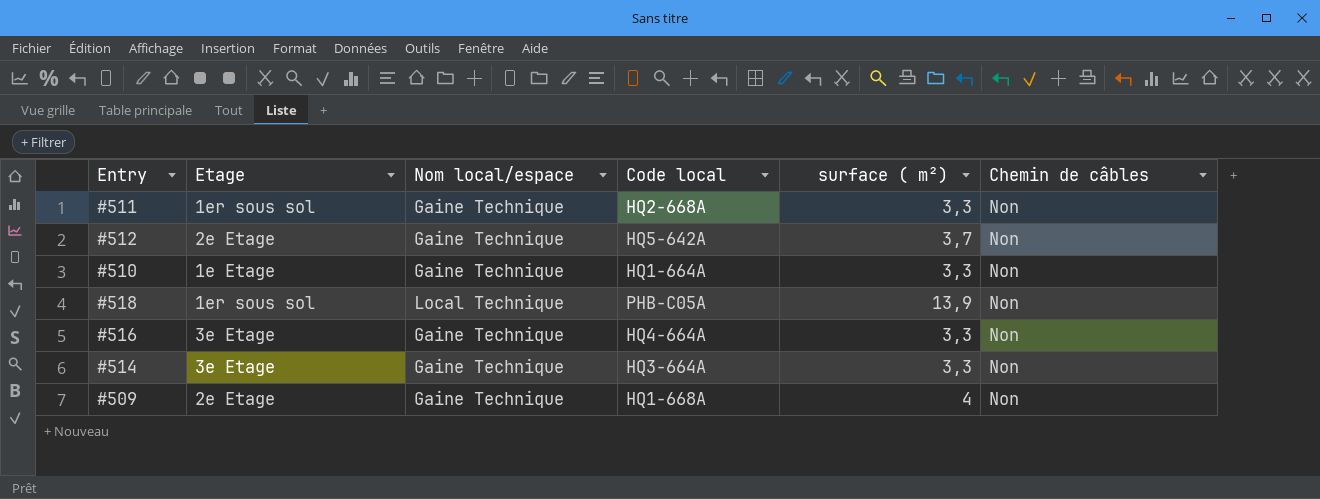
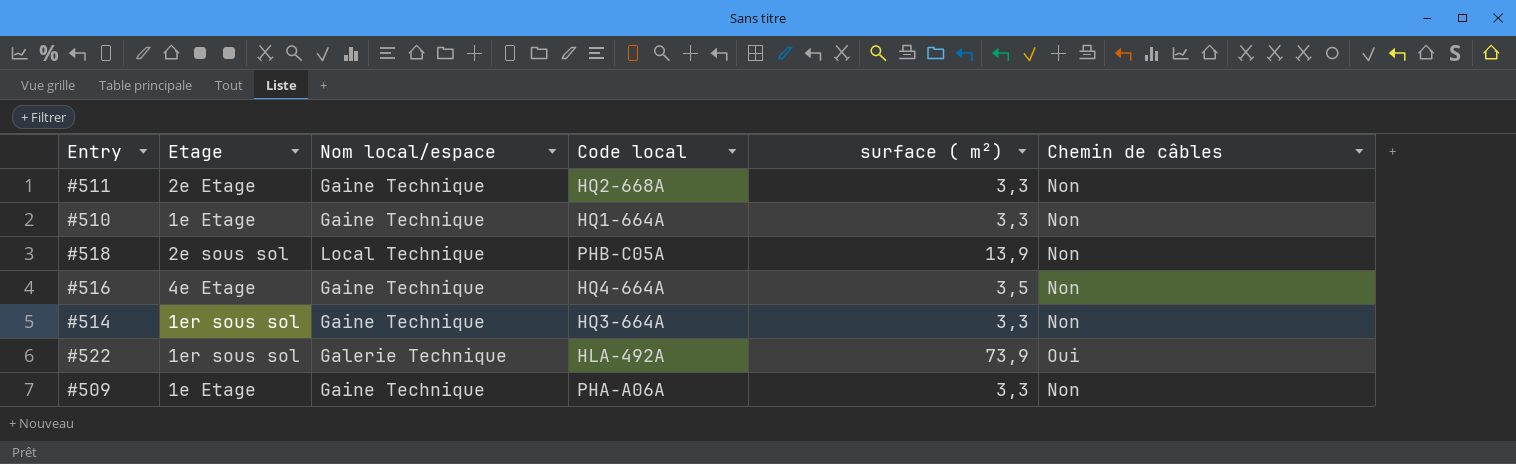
row #512: 2e Etage | Gaine Technique | HQ5-642A | 3,7 | Non -> none
#511 | Etage: 1er sous sol -> 2e Etage
#518 | Etage: 1er sous sol -> 2e sous sol
#516 | Etage: 3e Etage -> 4e Etage
#516 | surface ( m²): 3,3 -> 3,5
#514 | Etage: 3e Etage -> 1er sous sol
row #522: none -> 1er sous sol | Galerie Technique | HLA-492A | 73,9 | Oui
#509 | Etage: 2e Etage -> 1e Etage
#509 | Code local: HQ1-668A -> PHA-A06A
#509 | surface ( m²): 4 -> 3,3

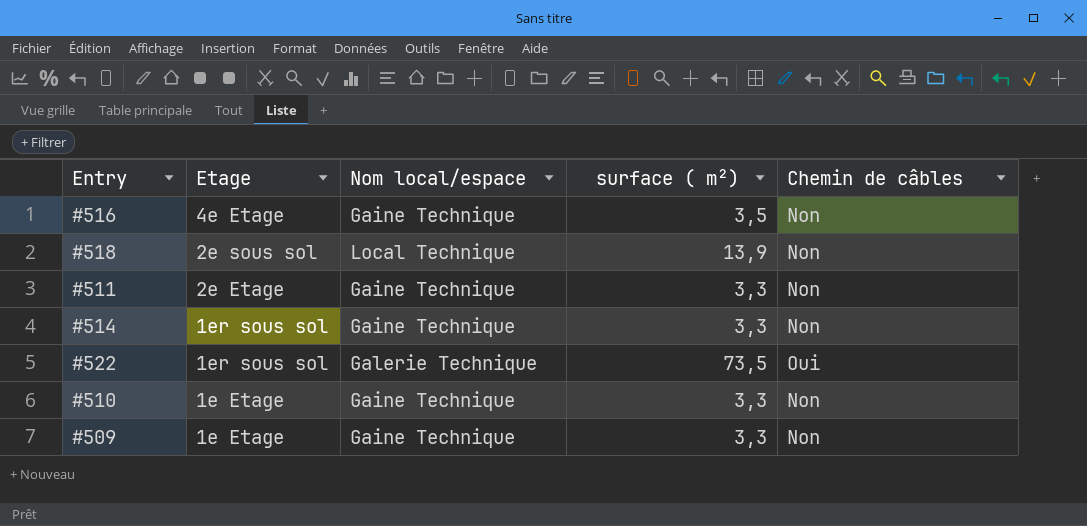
row order: none -> Etage descending
column Code local | position: 4 -> none
#522 | surface ( m²): 73,9 -> 73,5

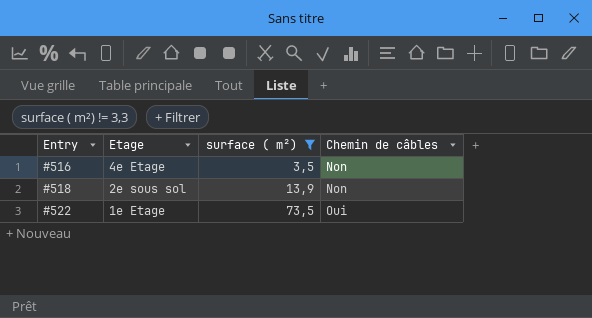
filter: none -> surface ( m²) != 3,3
column Nom local/espace | position: 3 -> none
#522 | Etage: 1er sous sol -> 1e Etage

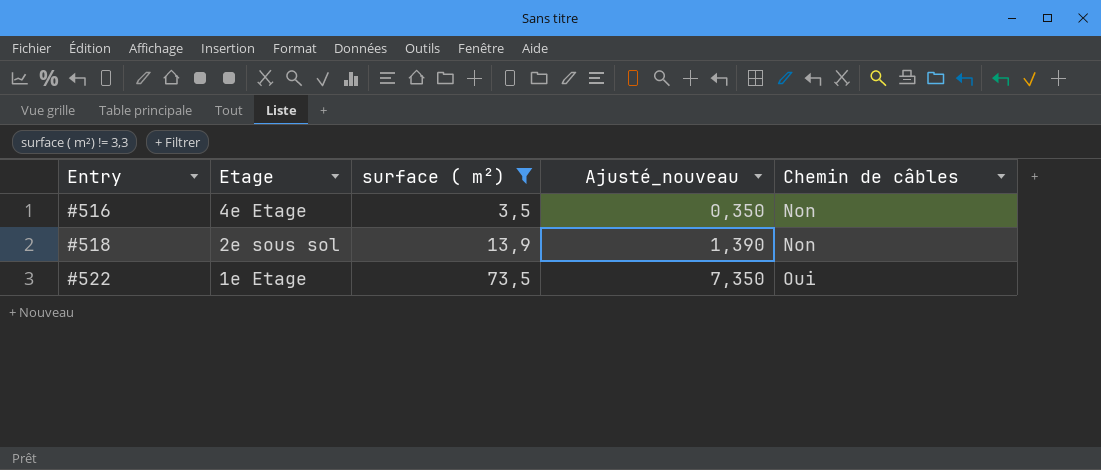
column Ajusté_nouveau | formula: none -> [surface ( m²)] * 0,1

